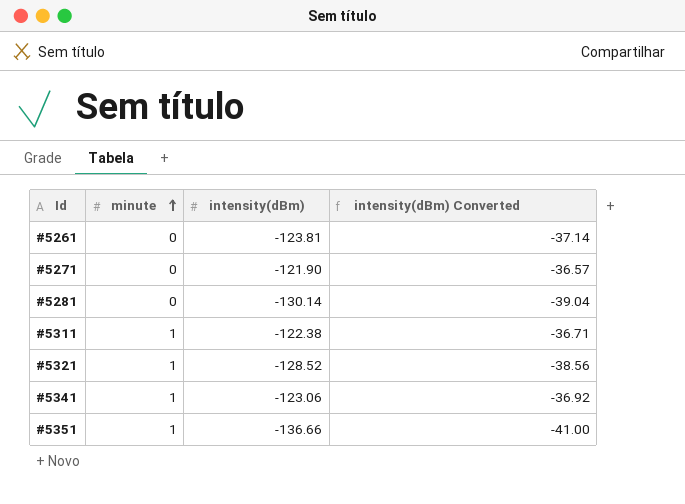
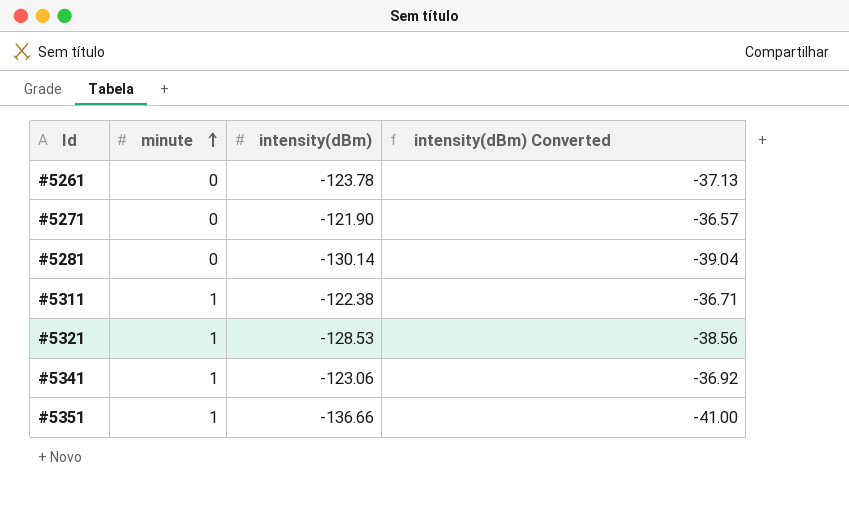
#5261 | intensity(dBm): -123.81 -> -123.78
#5261 | intensity(dBm) Converted: -37.14 -> -37.13
#5321 | intensity(dBm): -128.52 -> -128.53

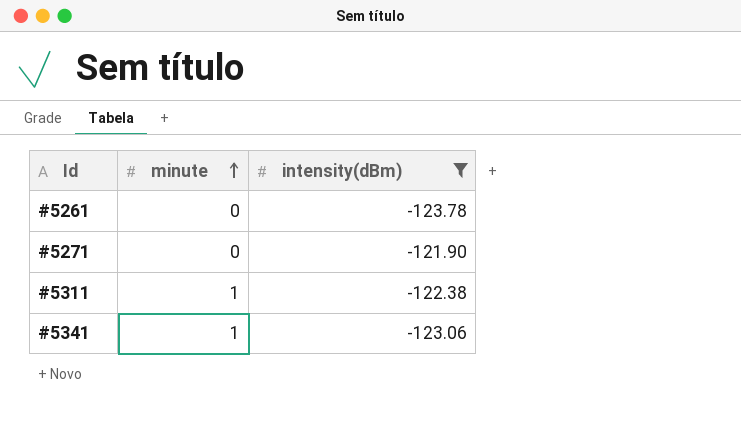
filter: none -> intensity(dBm) >= -123.78
column intensity(dBm) Converted | formula: [intensity(dBm)] * 0.3 -> none

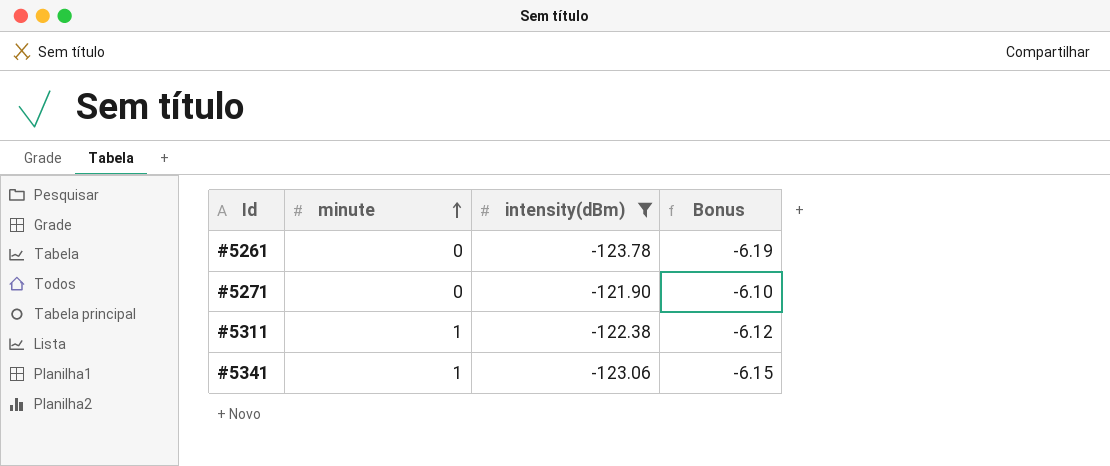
column Bonus | formula: none -> [intensity(dBm)] * 0.05

